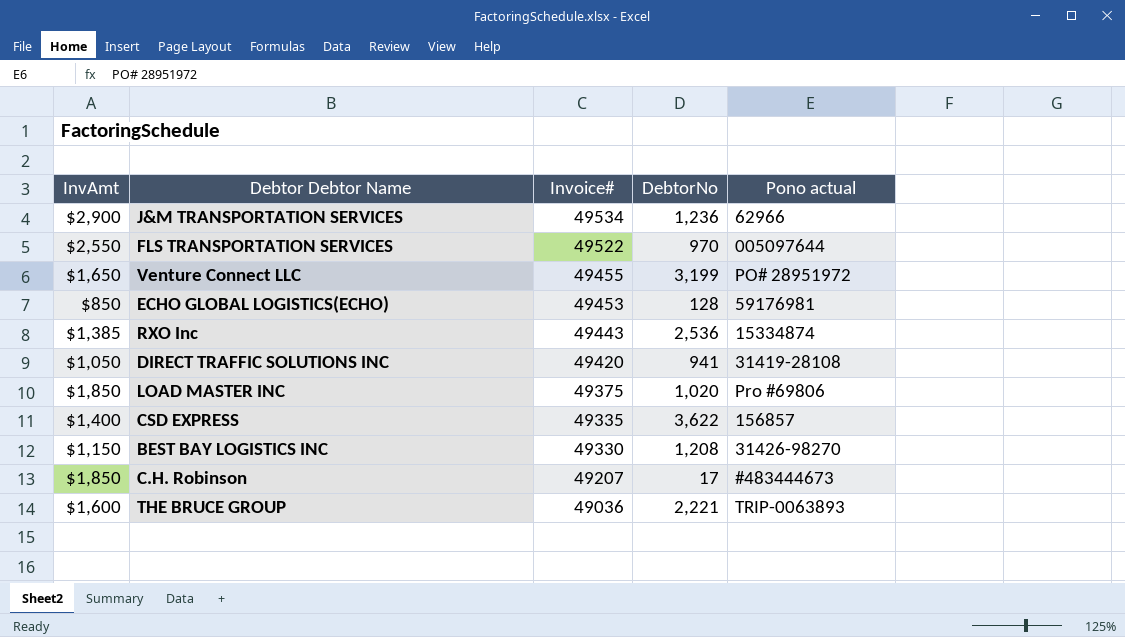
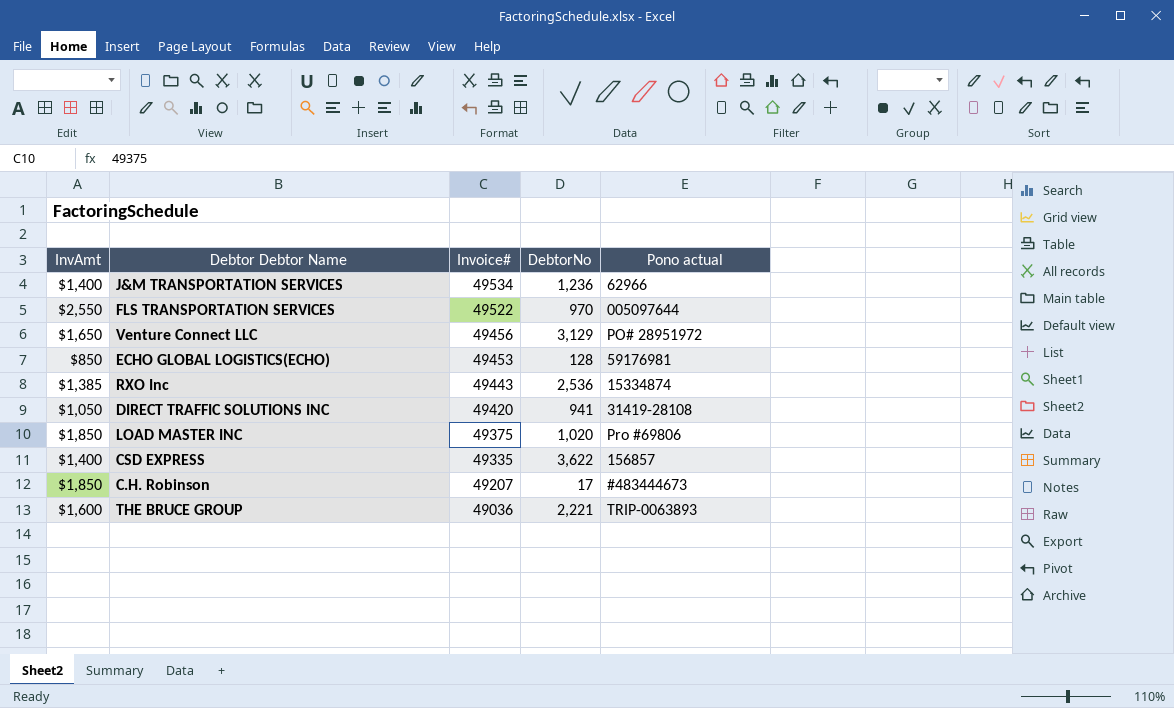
row BEST BAY LOGISTICS INC: $1,150 | 49330 | 1,208 | 31426-98270 -> none
J&M TRANSPORTATION SERVICES | InvAmt: $2,900 -> $1,400
Venture Connect LLC | Invoice#: 49455 -> 49456
Venture Connect LLC | DebtorNo: 3,199 -> 3,129

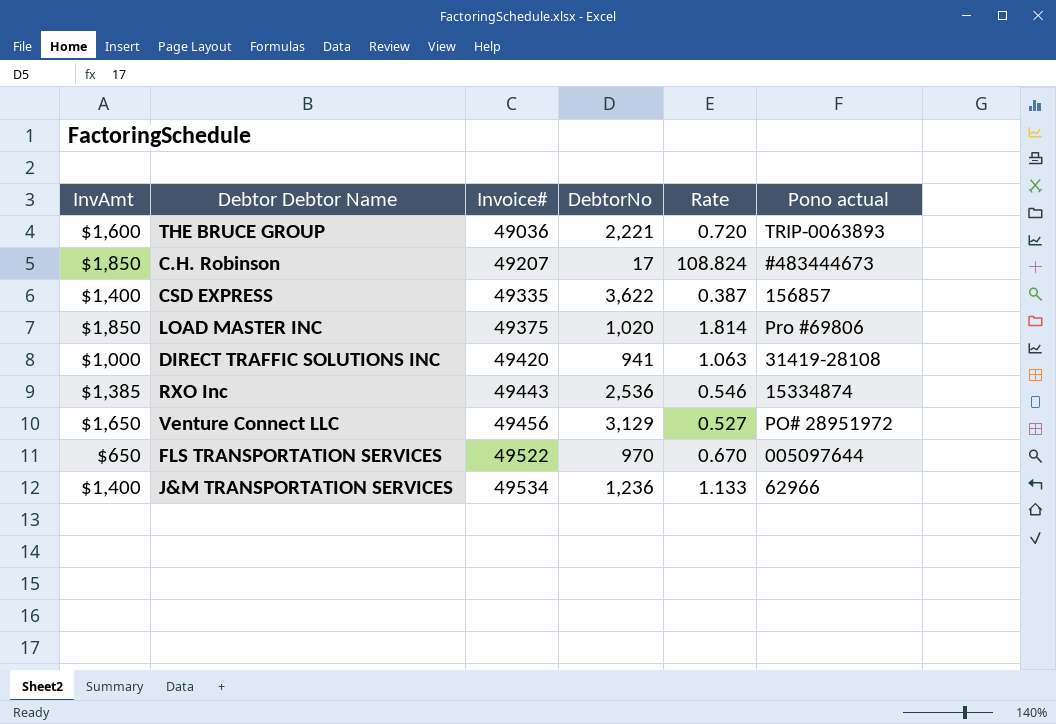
row order: Invoice# descending -> Invoice# ascending
column Rate | formula: none -> [InvAmt] / [DebtorNo]
row ECHO GLOBAL LOGISTICS(ECHO): $850 | 49453 | 128 | 59176981 -> none
DIRECT TRAFFIC SOLUTIONS INC | InvAmt: $1,050 -> $1,000
FLS TRANSPORTATION SERVICES | InvAmt: $2,550 -> $650

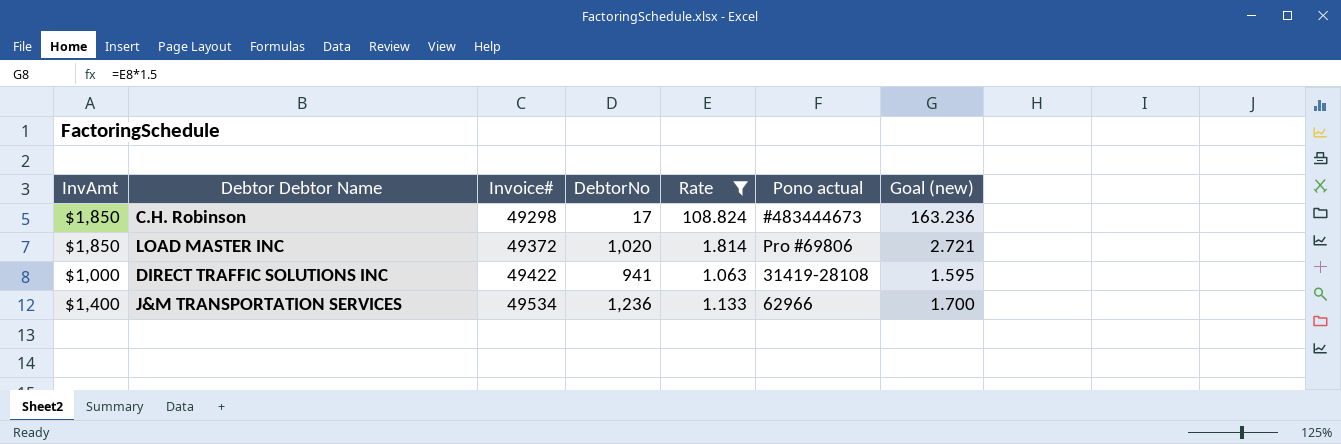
filter: none -> Rate >= 1.063
column Goal (new) | formula: none -> [Rate] * 1.5
C.H. Robinson | Invoice#: 49207 -> 49298
LOAD MASTER INC | Invoice#: 49375 -> 49372
DIRECT TRAFFIC SOLUTIONS INC | Invoice#: 49420 -> 49422

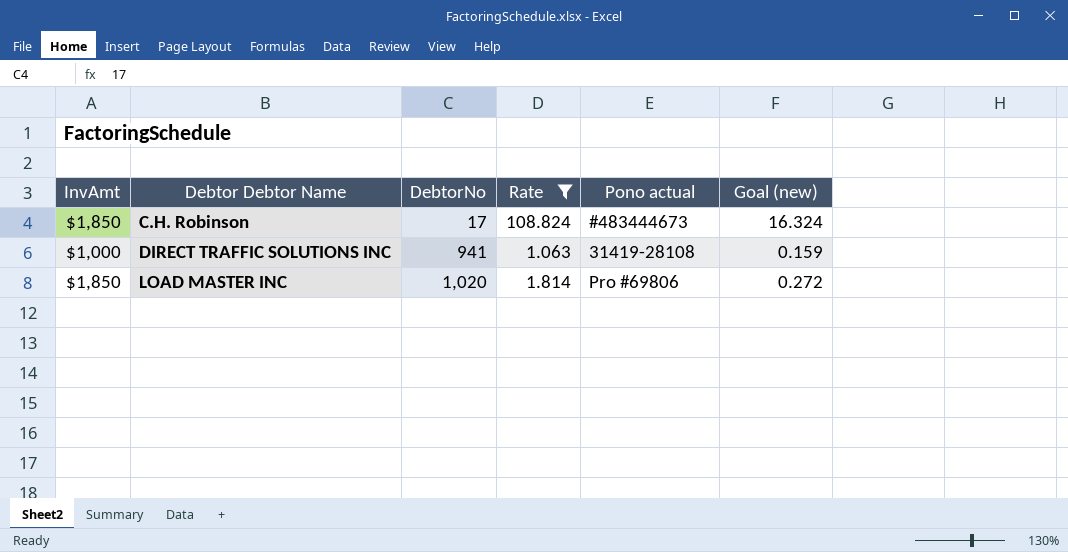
row order: Invoice# ascending -> Debtor Debtor Name ascending
column Invoice# | position: 3 -> none
column Goal (new) | formula: [Rate] * 1.5 -> [Rate] * 0.15
row J&M TRANSPORTATION SERVICES: $1,400 | 49534 | 1,236 | 1.133 | 62966 | 1.700 -> none

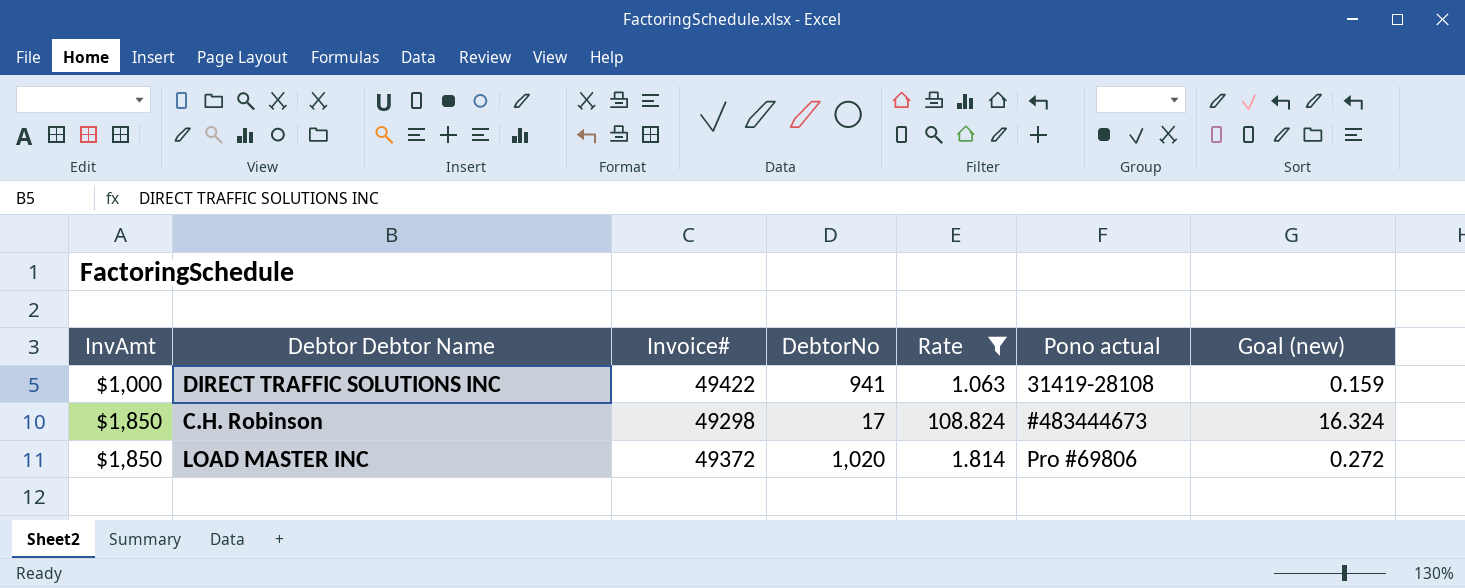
row order: Debtor Debtor Name ascending -> InvAmt ascending
column Invoice# | position: none -> 3

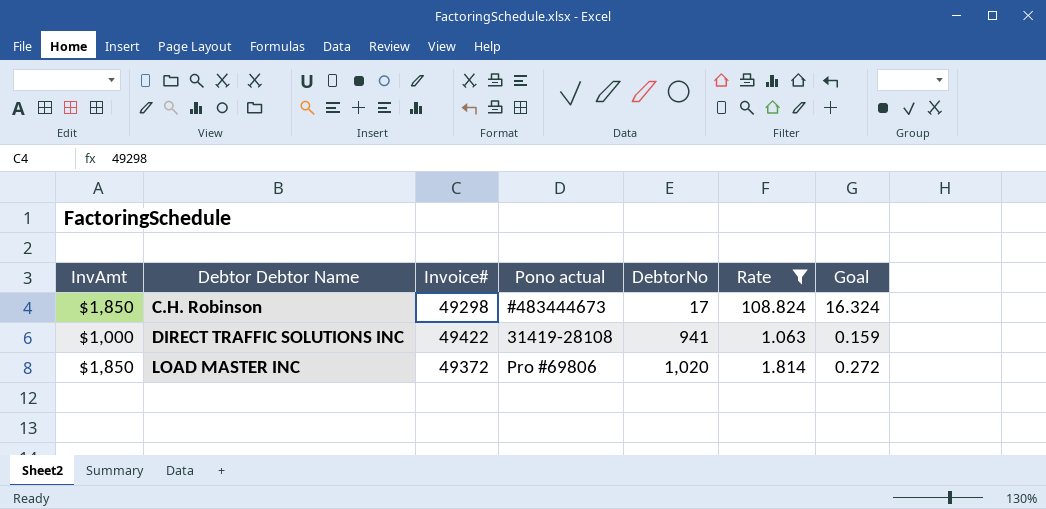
row order: InvAmt ascending -> Debtor Debtor Name ascending
column Pono actual | position: 6 -> 4
column name: Goal (new) -> Goal

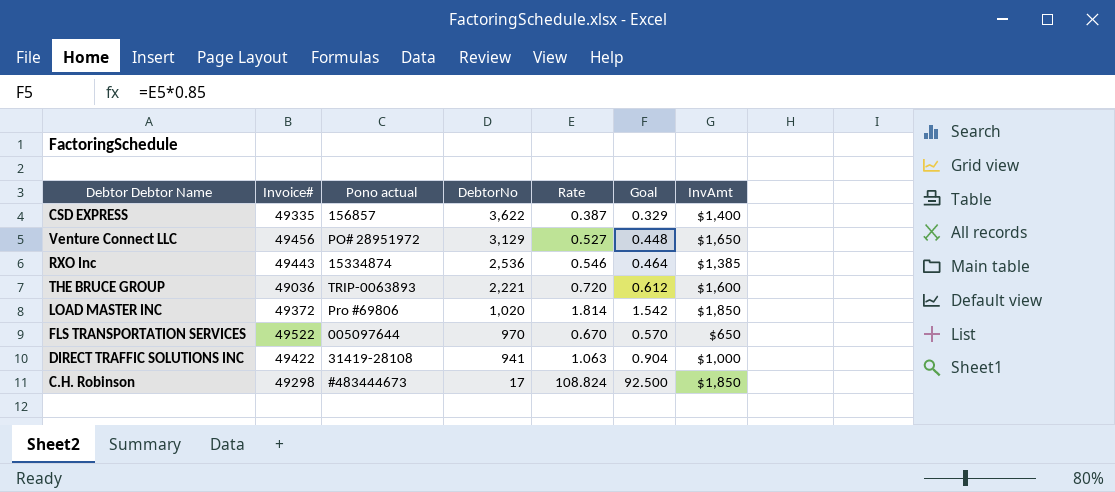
filter: Rate >= 1.063 -> none
row order: Debtor Debtor Name ascending -> DebtorNo descending
column Goal | formula: [Rate] * 0.15 -> [Rate] * 0.85
column InvAmt | position: 1 -> 7

